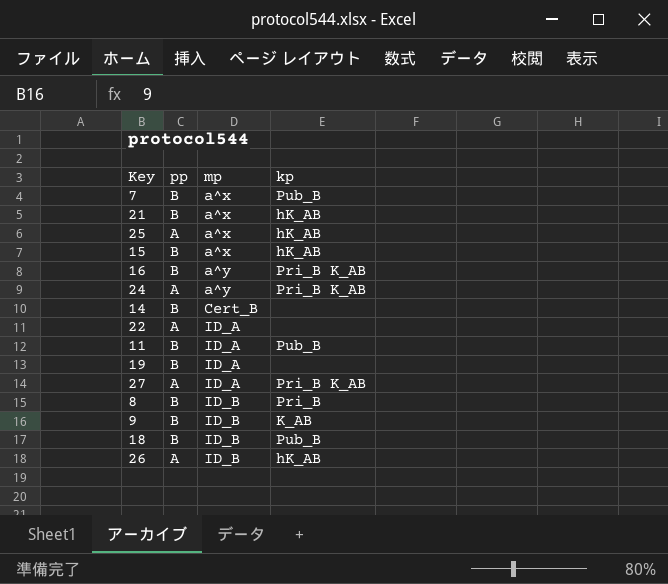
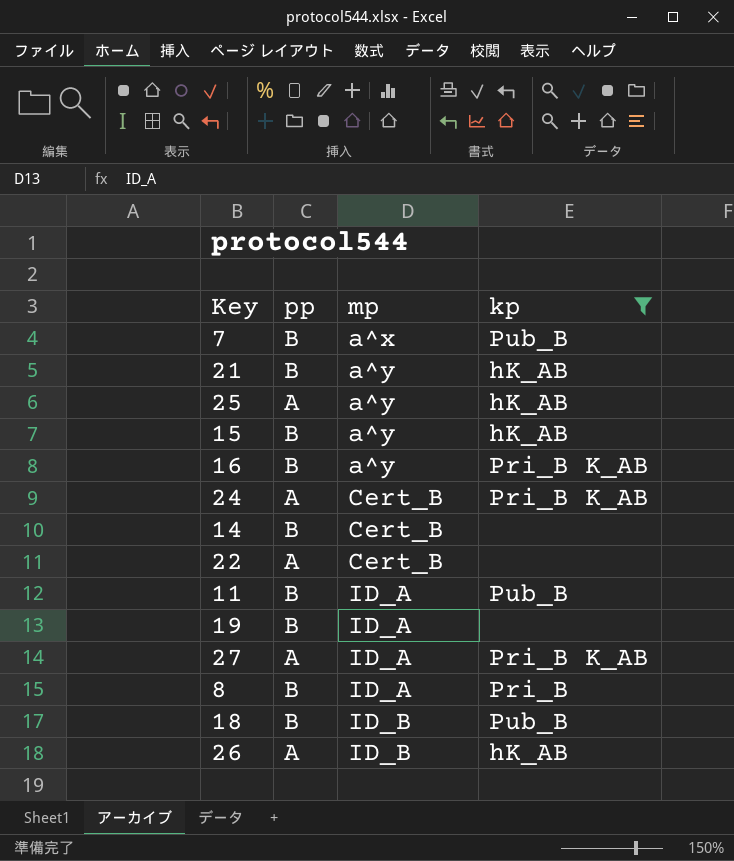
filter: none -> kp != K_AB
21 | mp: a^x -> a^y
25 | mp: a^x -> a^y
15 | mp: a^x -> a^y
24 | mp: a^y -> Cert_B
22 | mp: ID_A -> Cert_B
8 | mp: ID_B -> ID_A

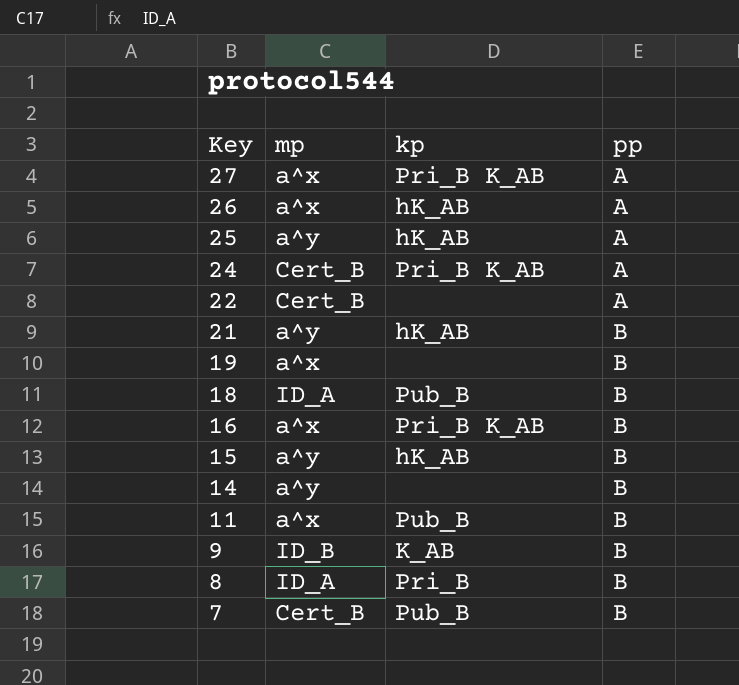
filter: kp != K_AB -> none
row order: mp ascending -> Key descending
column pp | position: 2 -> 4
27 | mp: ID_A -> a^x
26 | mp: ID_B -> a^x
19 | mp: ID_A -> a^x
18 | mp: ID_B -> ID_A
16 | mp: a^y -> a^x
14 | mp: Cert_B -> a^y
11 | mp: ID_A -> a^x
7 | mp: a^x -> Cert_B

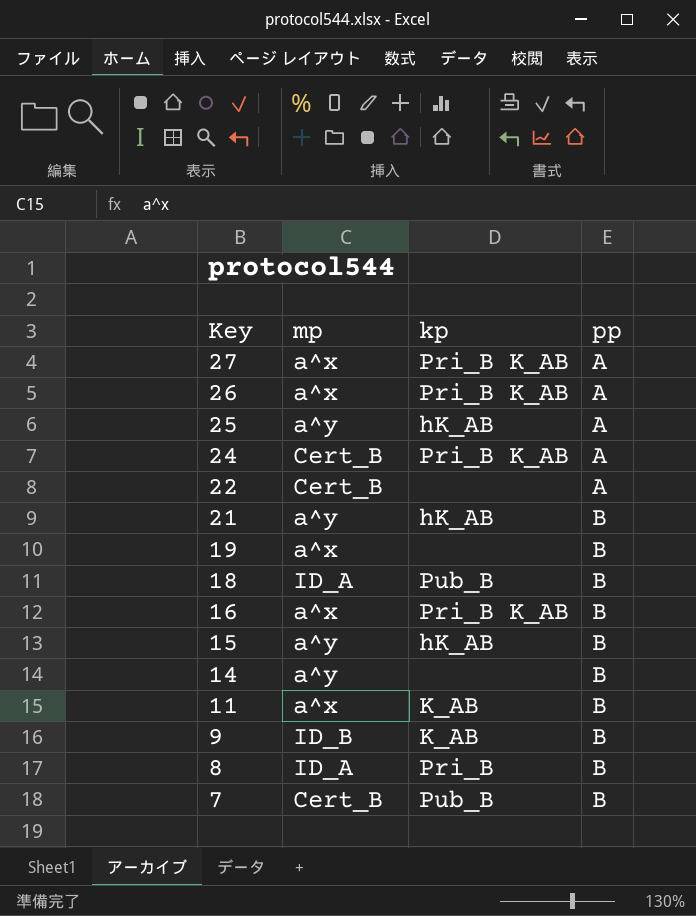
26 | kp: hK_AB -> Pri_B K_AB
11 | kp: Pub_B -> K_AB

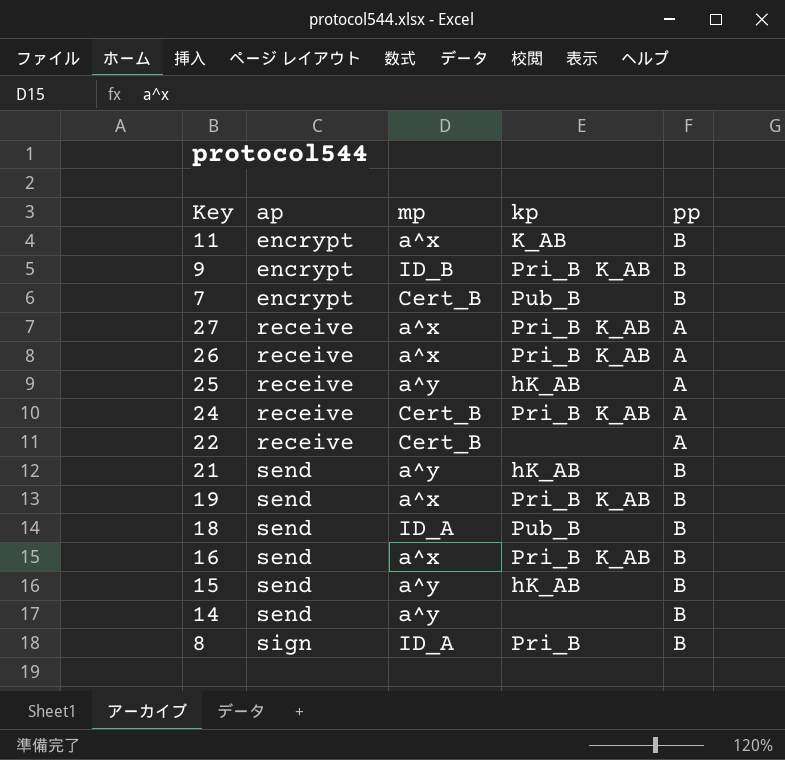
row order: Key descending -> ap ascending
column ap | position: none -> 2
9 | kp: K_AB -> Pri_B K_AB
19 | kp: none -> Pri_B K_AB

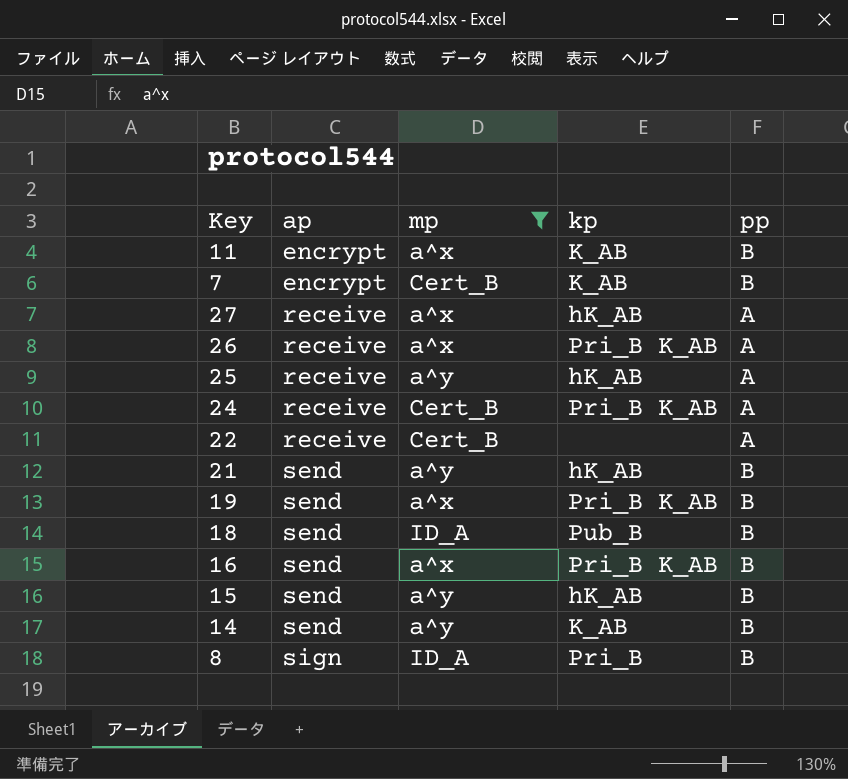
filter: none -> mp != ID_B
7 | kp: Pub_B -> K_AB
27 | kp: Pri_B K_AB -> hK_AB
14 | kp: none -> K_AB

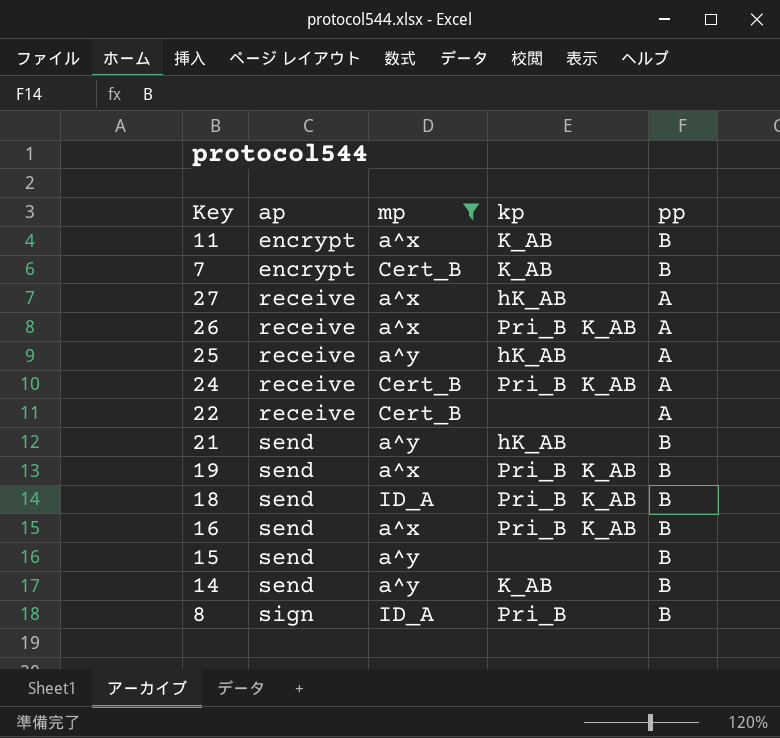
18 | kp: Pub_B -> Pri_B K_AB
15 | kp: hK_AB -> none

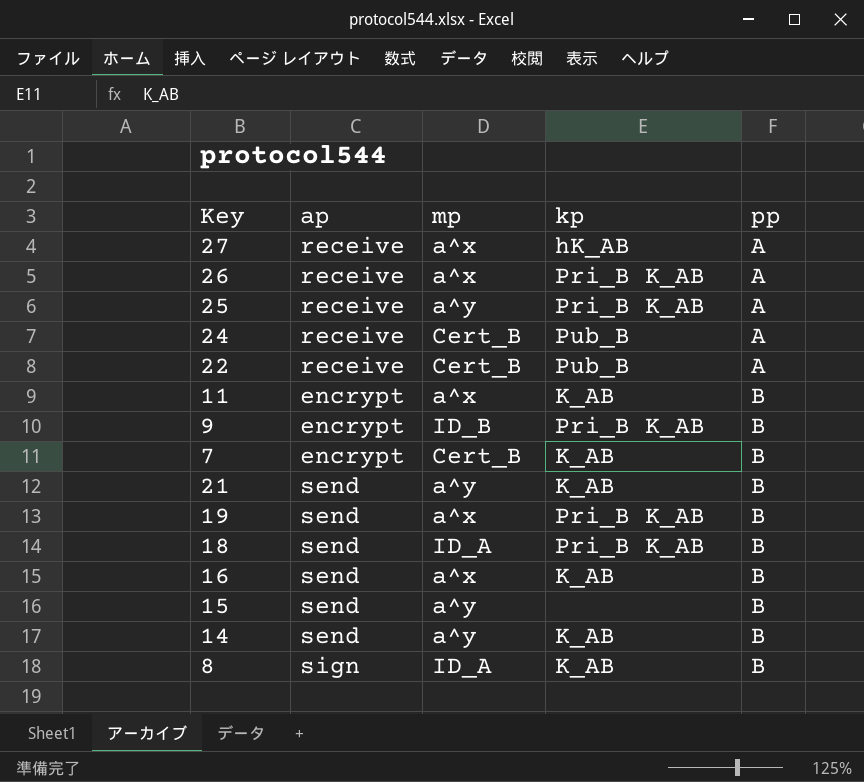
filter: mp != ID_B -> none
row order: ap ascending -> pp ascending
25 | kp: hK_AB -> Pri_B K_AB
24 | kp: Pri_B K_AB -> Pub_B
22 | kp: none -> Pub_B
21 | kp: hK_AB -> K_AB
16 | kp: Pri_B K_AB -> K_AB
8 | kp: Pri_B -> K_AB

